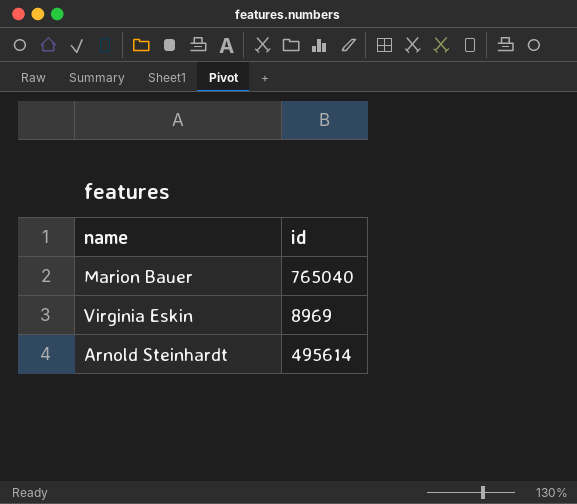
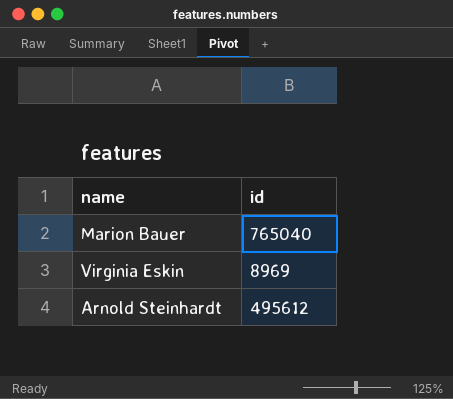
Arnold Steinhardt | id: 495614 -> 495612

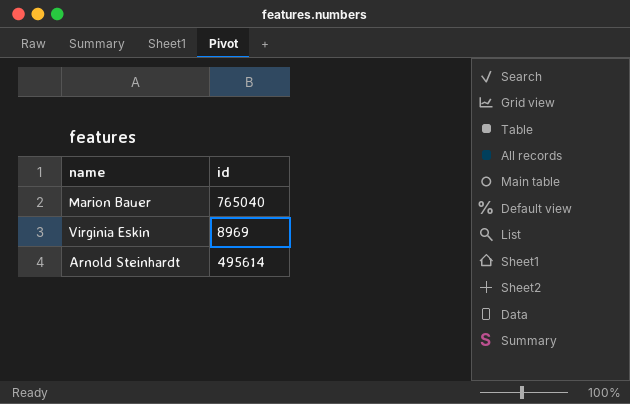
Arnold Steinhardt | id: 495612 -> 495614

